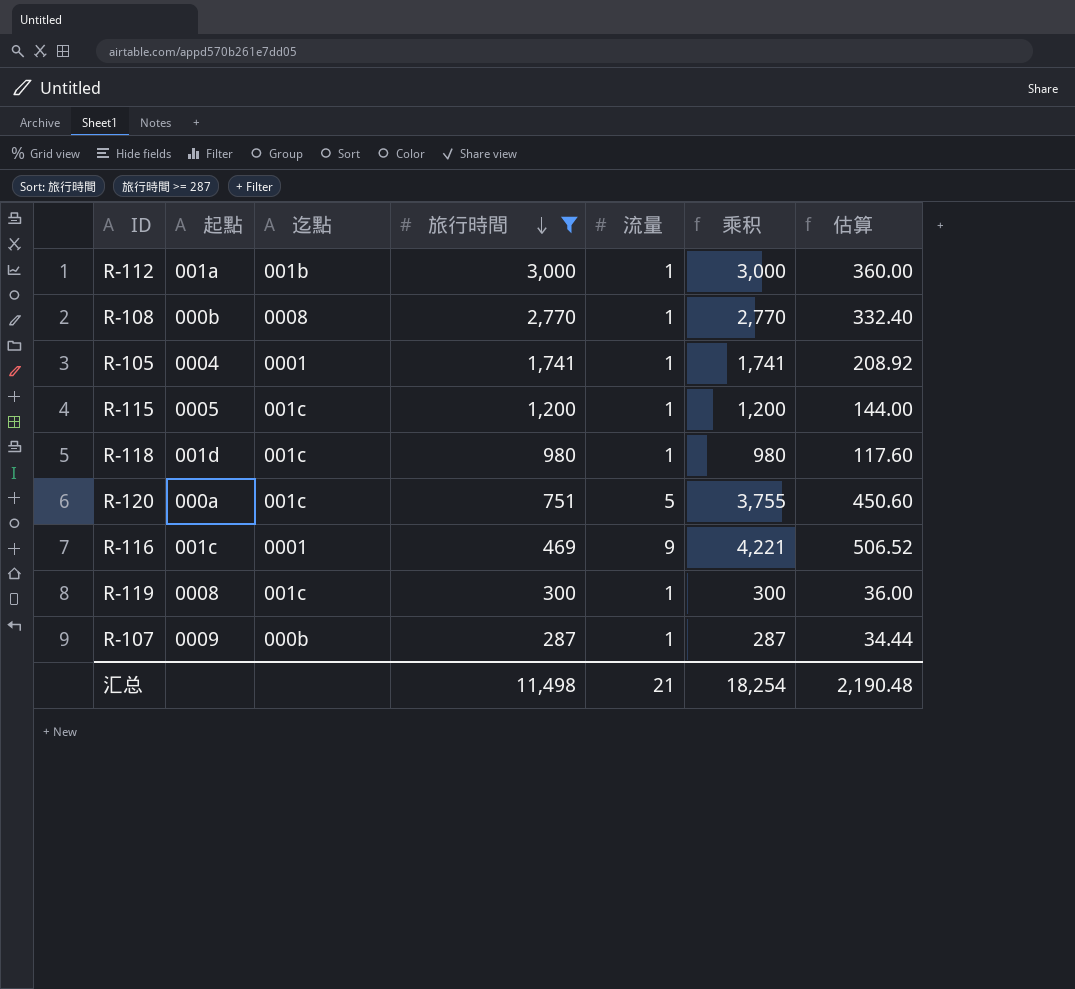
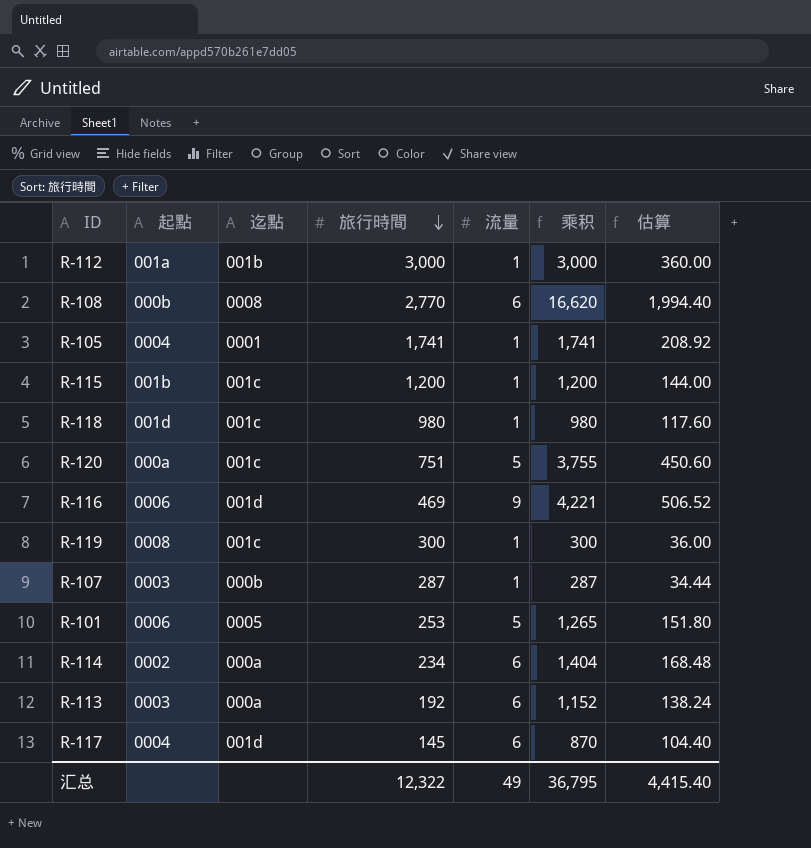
filter: 旅行時間 >= 287 -> none
R-108 | 流量: 1 -> 6
R-108 | 乘积: 2,770 -> 16,620
R-108 | 估算: 332.40 -> 1,994.40
R-115 | 起點: 0005 -> 001b
R-116 | 起點: 001c -> 0006
R-116 | 迄點: 0001 -> 001d
R-107 | 起點: 0009 -> 0003
汇总 | 旅行時間: 11,498 -> 12,322
汇总 | 流量: 21 -> 49
汇总 | 乘积: 18,254 -> 36,795
汇总 | 估算: 2,190.48 -> 4,415.40

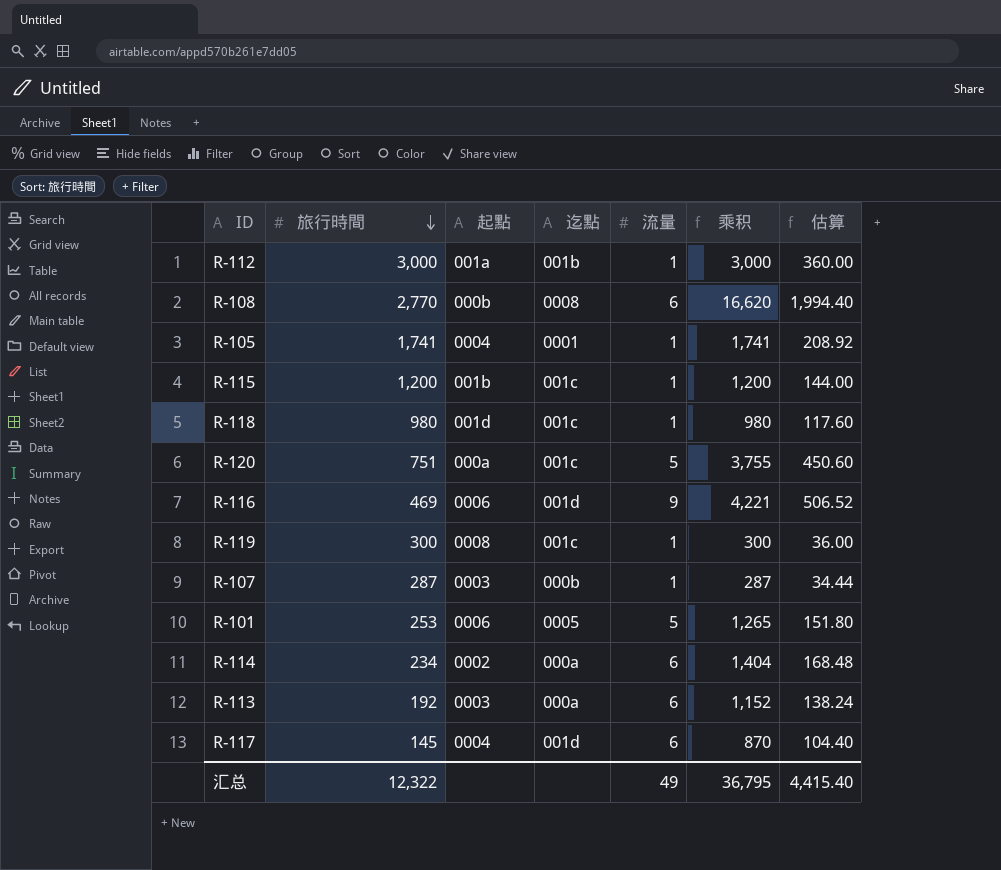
column 旅行時間 | position: 4 -> 2

